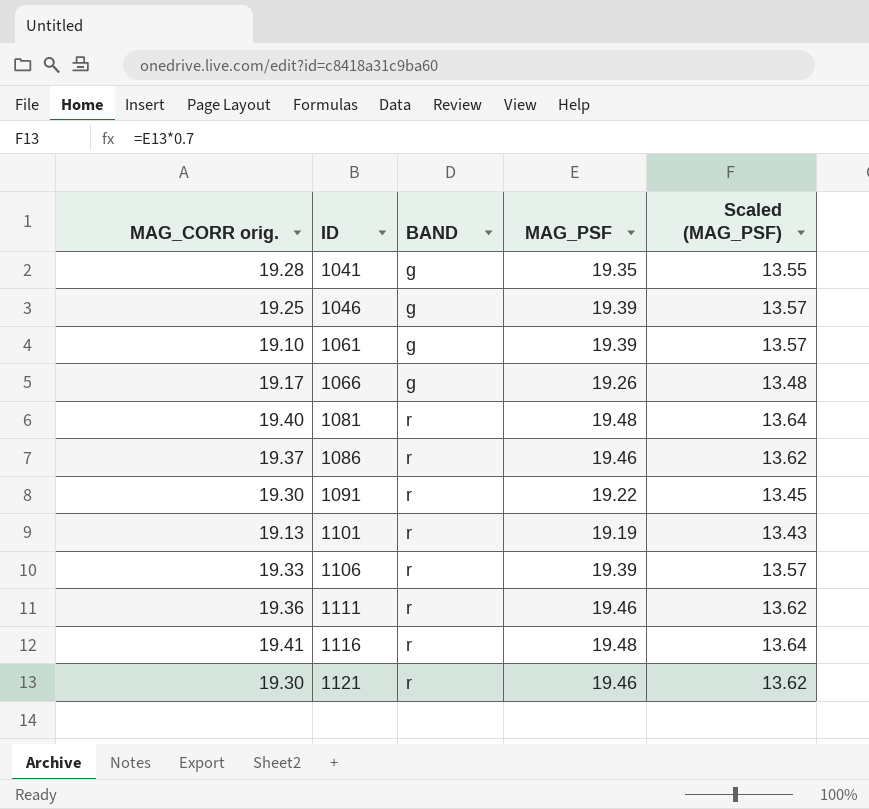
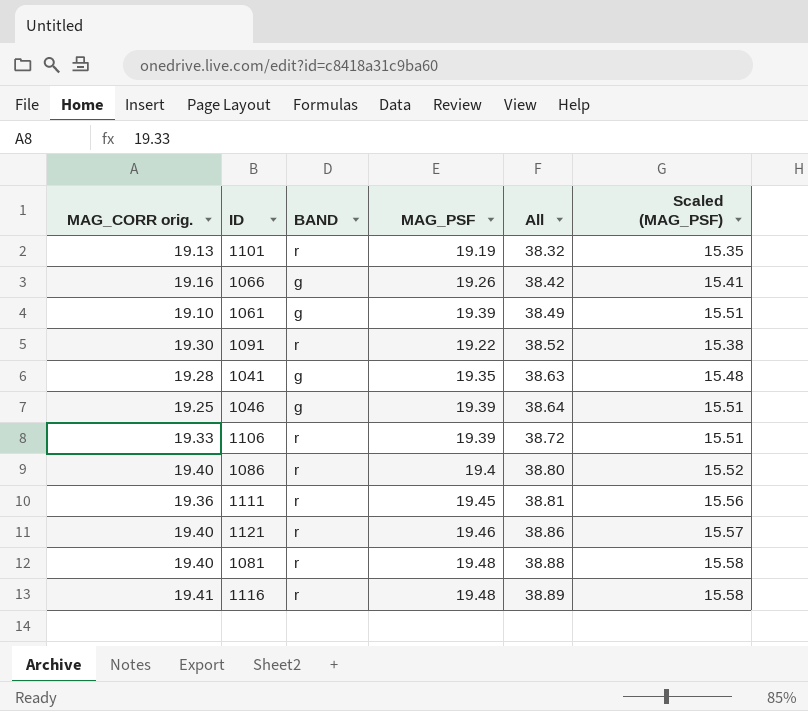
row order: ID ascending -> All ascending
column All | formula: none -> [MAG_CORR orig.] + [MAG_PSF]
column Scaled (MAG_PSF) | formula: [MAG_PSF] * 0.7 -> [MAG_PSF] * 0.8
1066 | MAG_CORR orig.: 19.17 -> 19.16
1086 | MAG_CORR orig.: 19.37 -> 19.40
1086 | MAG_PSF: 19.46 -> 19.4
1111 | MAG_PSF: 19.46 -> 19.45
1121 | MAG_CORR orig.: 19.30 -> 19.40

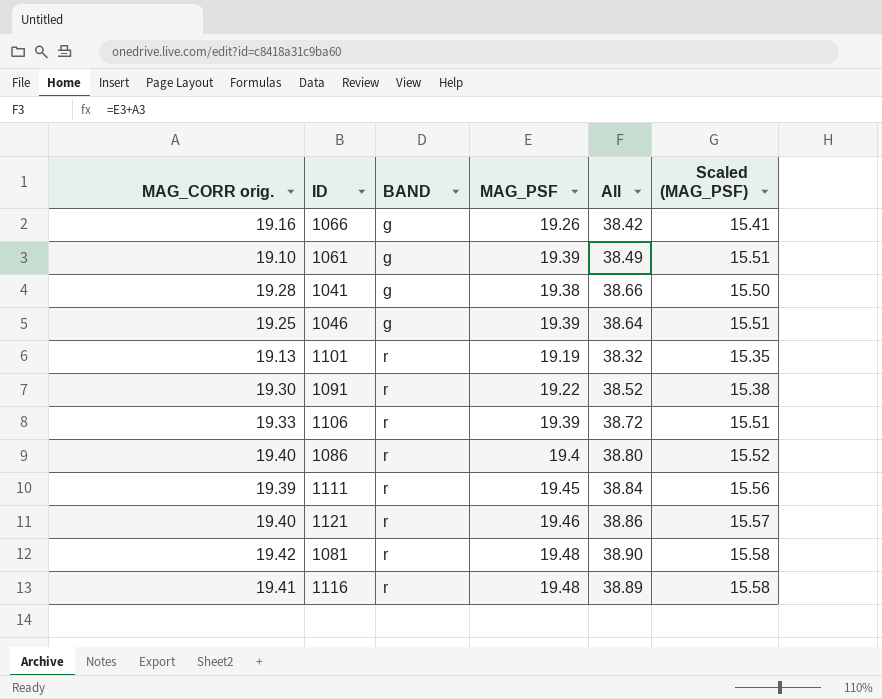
row order: All ascending -> BAND ascending
1041 | MAG_PSF: 19.35 -> 19.38
1041 | All: 38.63 -> 38.66
1041 | Scaled (MAG_PSF): 15.48 -> 15.50
1111 | MAG_CORR orig.: 19.36 -> 19.39
1111 | All: 38.81 -> 38.84
1081 | MAG_CORR orig.: 19.40 -> 19.42
1081 | All: 38.88 -> 38.90

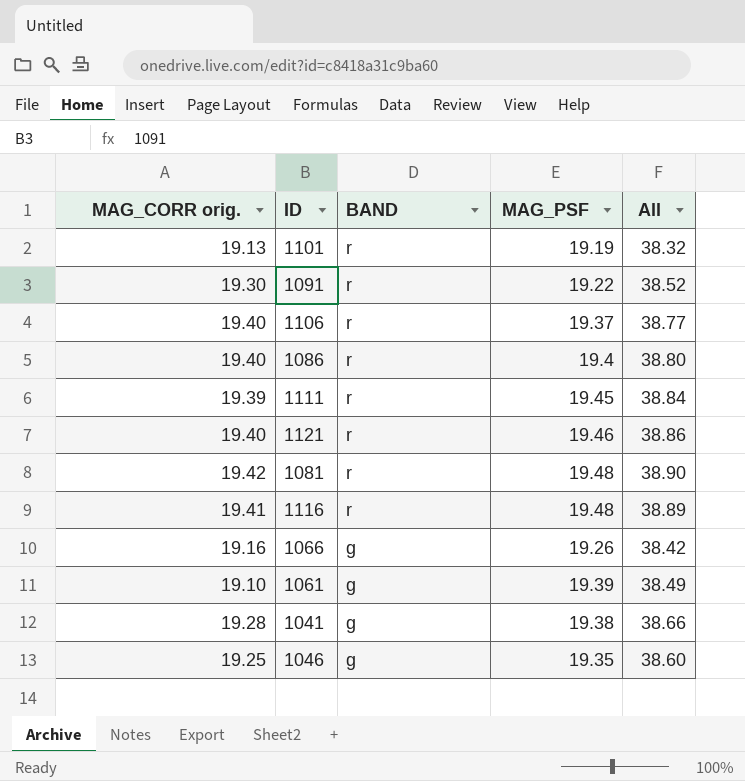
row order: BAND ascending -> BAND descending
column Scaled (MAG_PSF) | formula: [MAG_PSF] * 0.8 -> none
1106 | MAG_CORR orig.: 19.33 -> 19.40
1106 | MAG_PSF: 19.39 -> 19.37
1106 | All: 38.72 -> 38.77
1046 | MAG_PSF: 19.39 -> 19.35
1046 | All: 38.64 -> 38.60

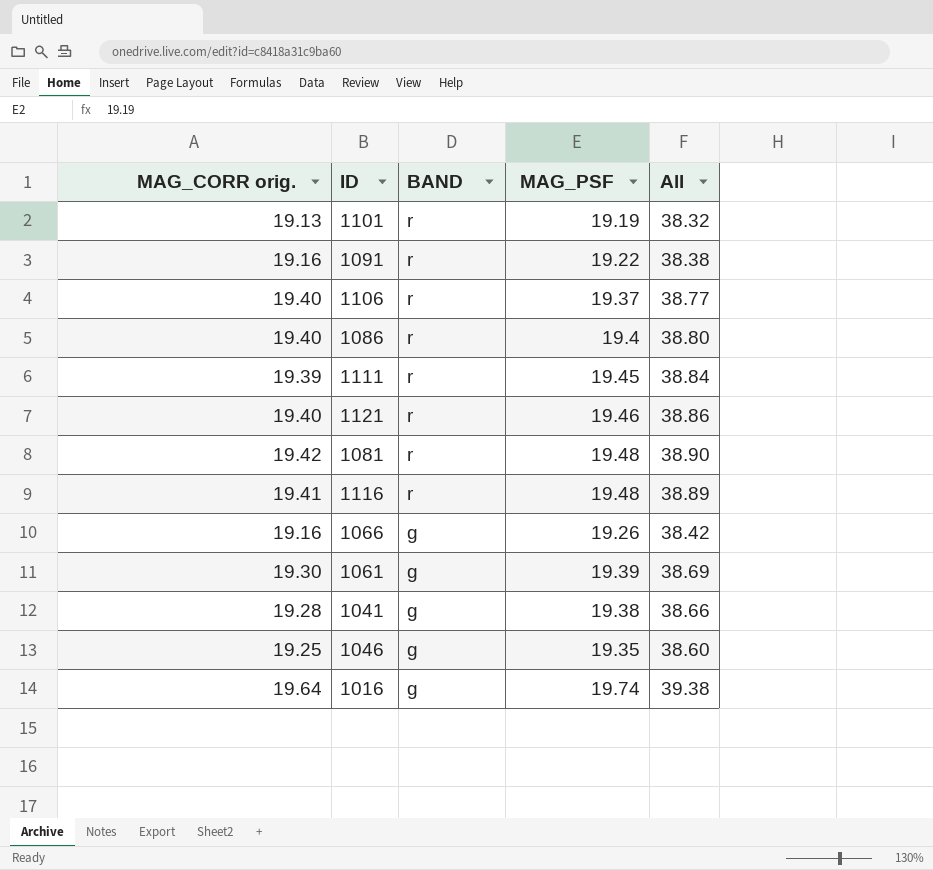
1091 | MAG_CORR orig.: 19.30 -> 19.16
1091 | All: 38.52 -> 38.38
1061 | MAG_CORR orig.: 19.10 -> 19.30
1061 | All: 38.49 -> 38.69
row 1016: none -> 19.64 | g | 19.74 | 39.38

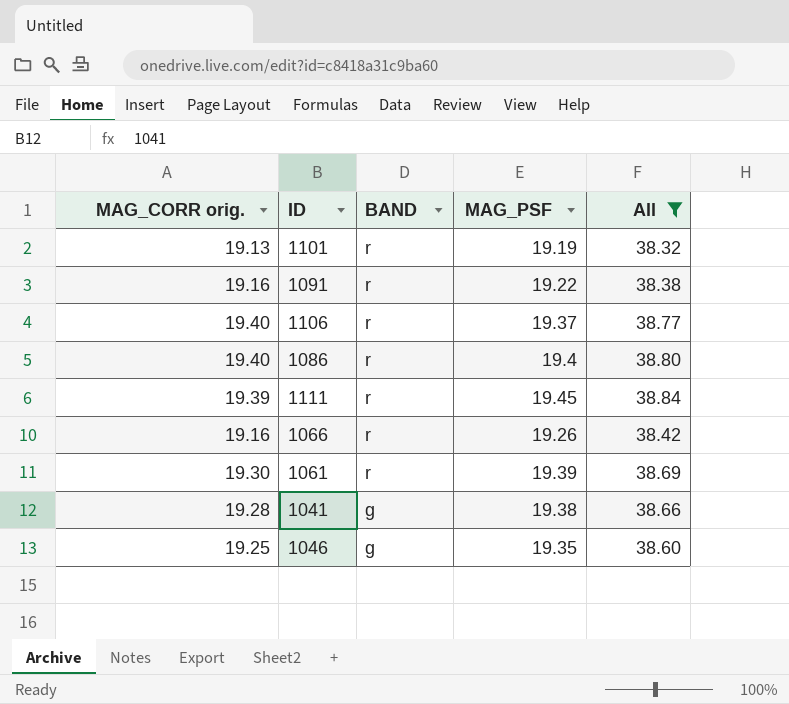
filter: none -> All <= 38.84
1066 | BAND: g -> r
1061 | BAND: g -> r

